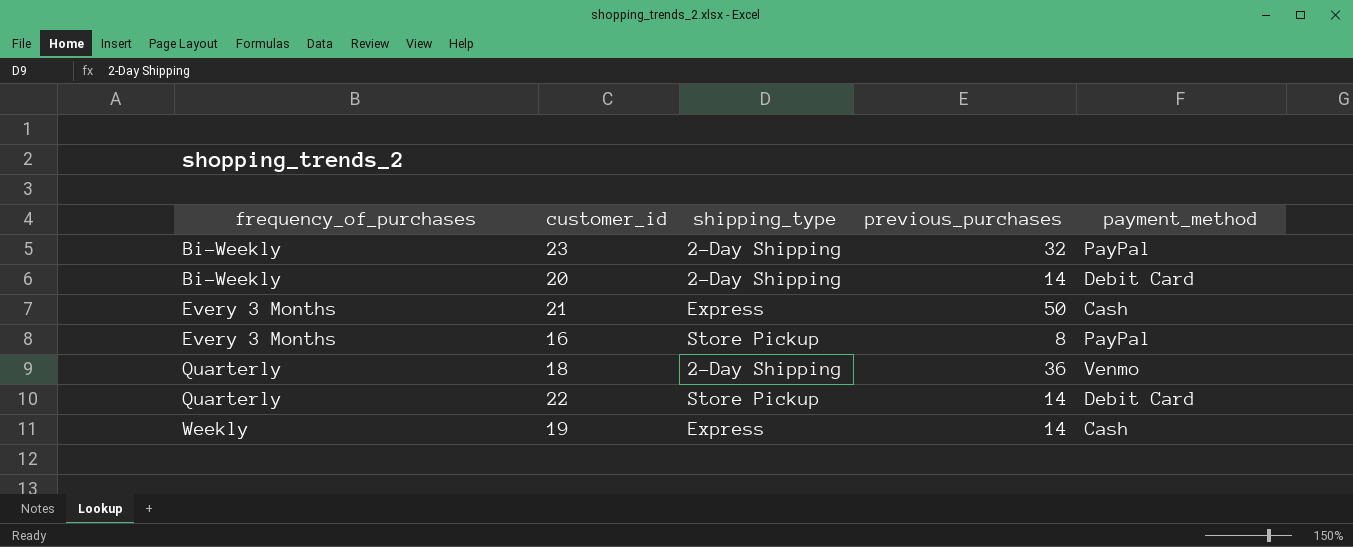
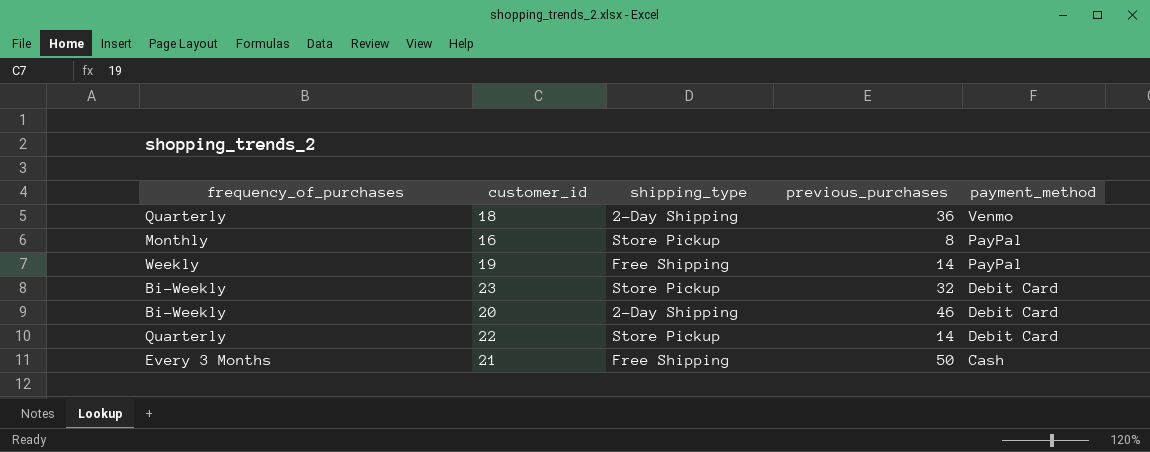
row order: frequency_of_purchases ascending -> payment_method descending
16 | frequency_of_purchases: Every 3 Months -> Monthly
19 | shipping_type: Express -> Free Shipping
19 | payment_method: Cash -> PayPal
23 | shipping_type: 2-Day Shipping -> Store Pickup
23 | payment_method: PayPal -> Debit Card
20 | previous_purchases: 14 -> 46
21 | shipping_type: Express -> Free Shipping

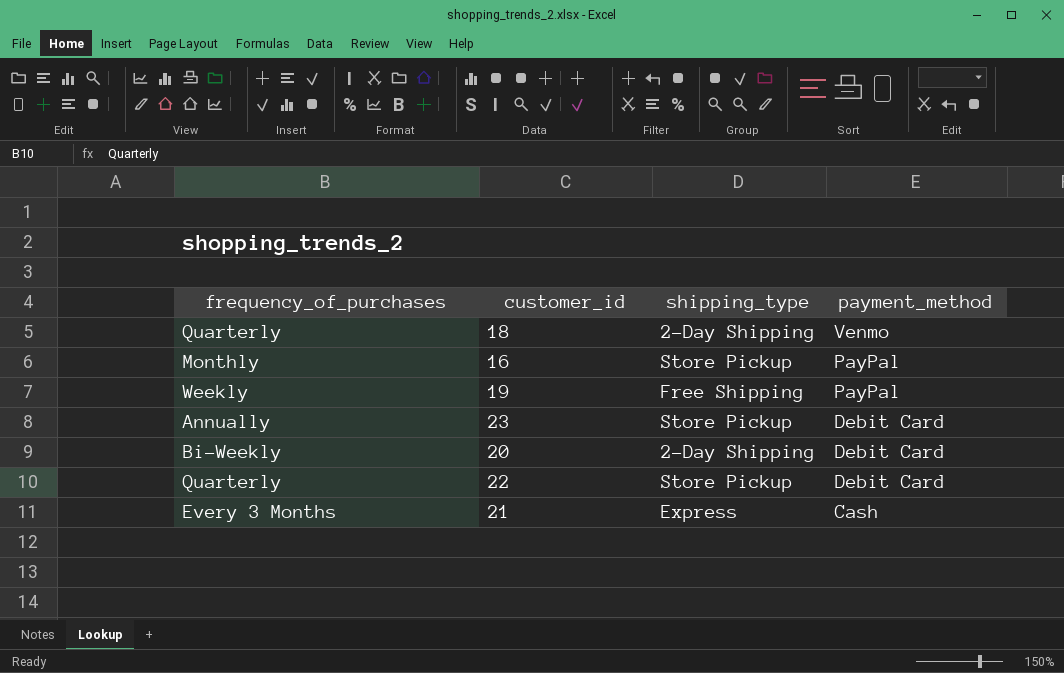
column previous_purchases | position: 4 -> none
23 | frequency_of_purchases: Bi-Weekly -> Annually
21 | shipping_type: Free Shipping -> Express

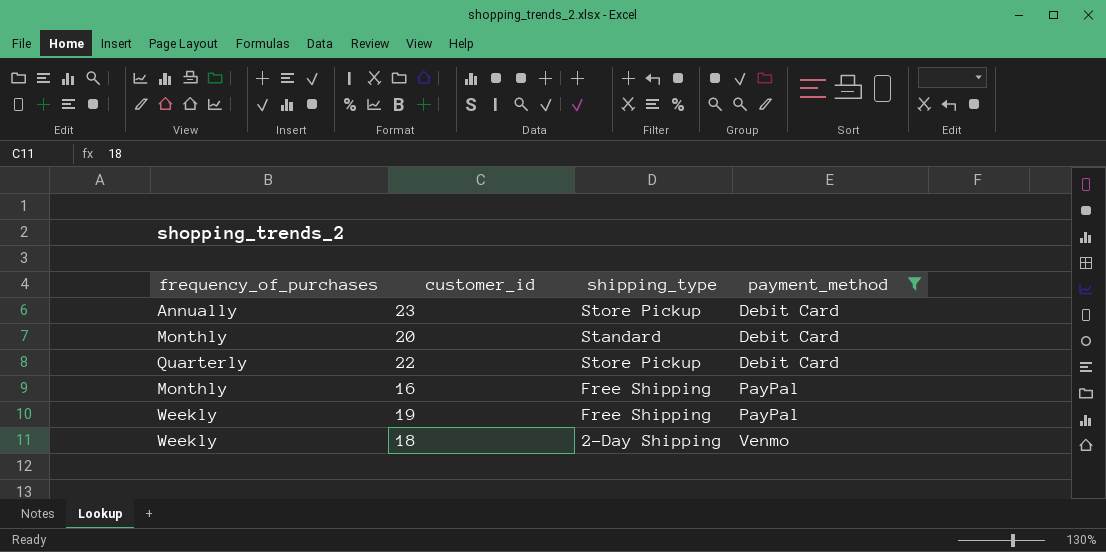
filter: none -> payment_method != Cash
row order: payment_method descending -> payment_method ascending
20 | frequency_of_purchases: Bi-Weekly -> Monthly
20 | shipping_type: 2-Day Shipping -> Standard
16 | shipping_type: Store Pickup -> Free Shipping
18 | frequency_of_purchases: Quarterly -> Weekly

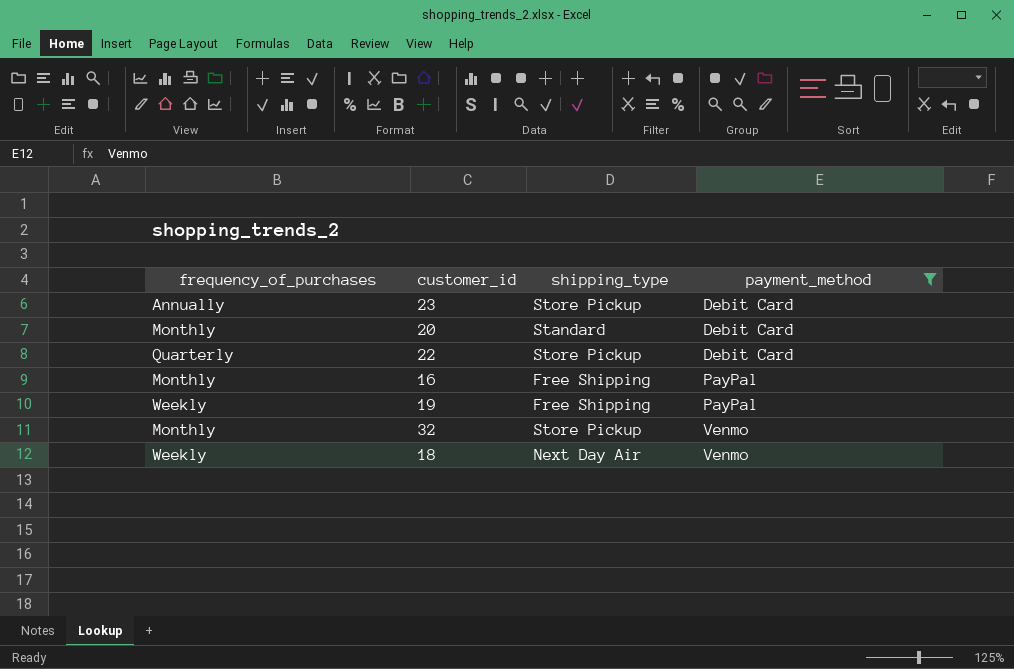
row 32: none -> Monthly | Store Pickup | Venmo
18 | shipping_type: 2-Day Shipping -> Next Day Air

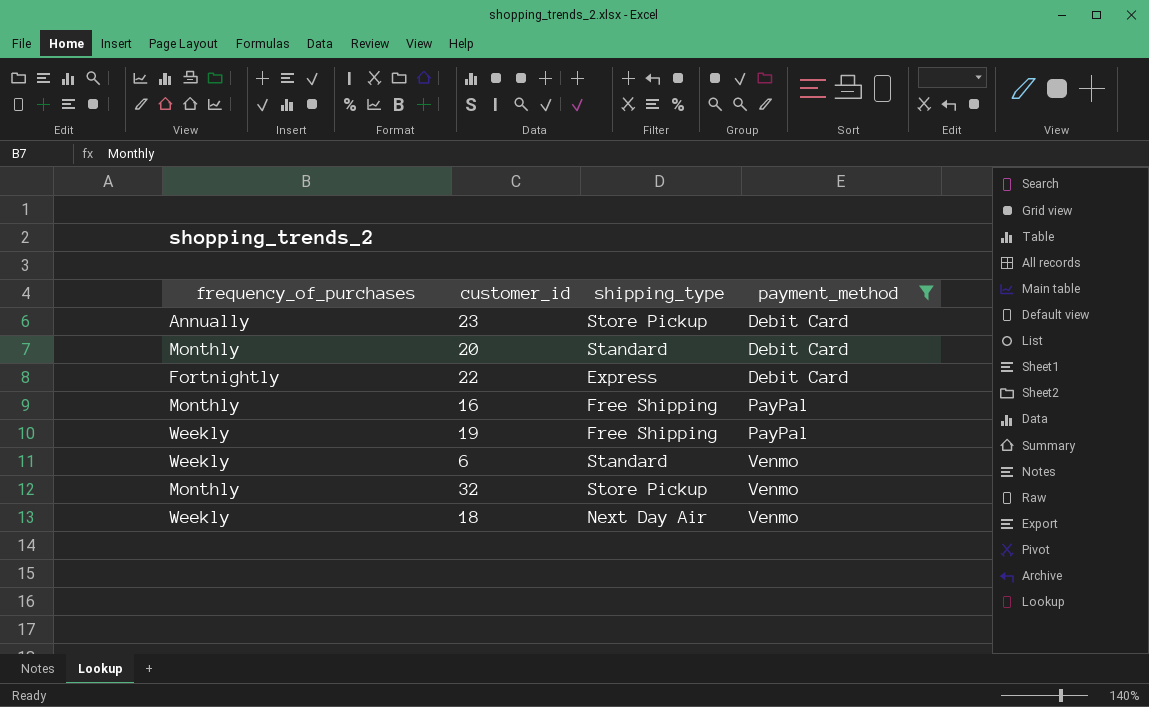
22 | frequency_of_purchases: Quarterly -> Fortnightly
22 | shipping_type: Store Pickup -> Express
row 6: none -> Weekly | Standard | Venmo

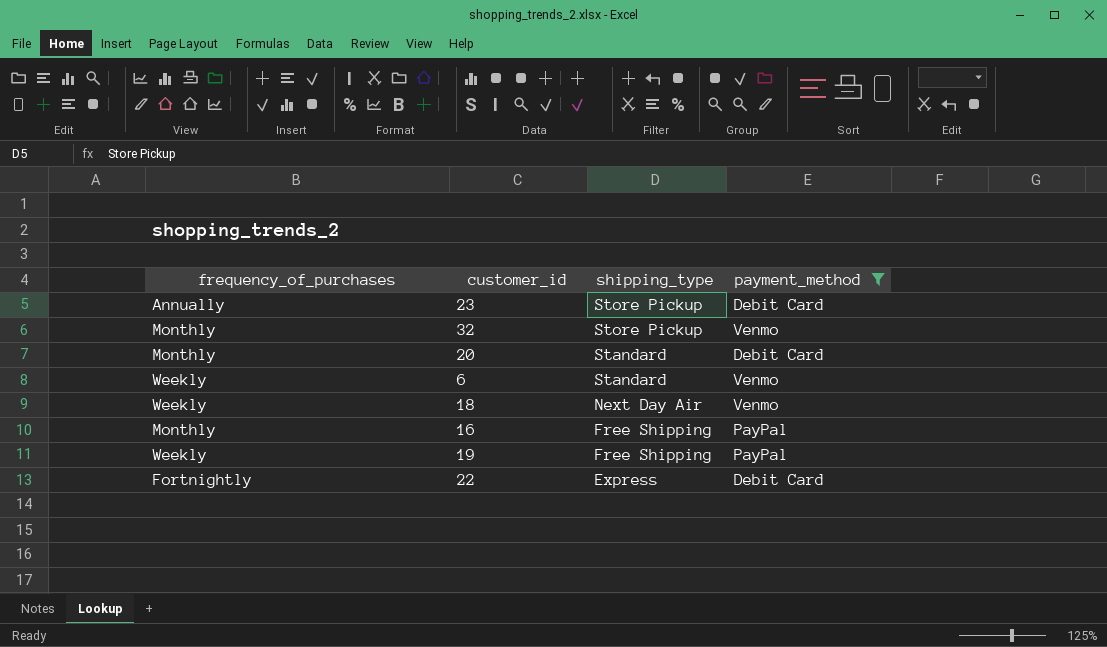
row order: payment_method ascending -> shipping_type descending

